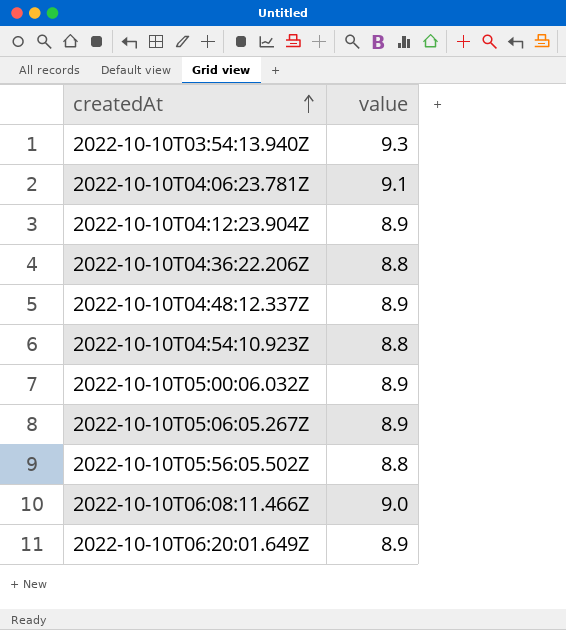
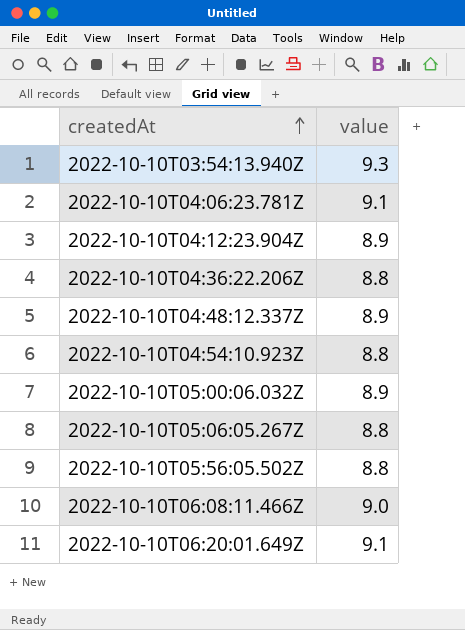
2022-10-10T05:06:05.267Z | value: 8.9 -> 8.8
2022-10-10T06:20:01.649Z | value: 8.9 -> 9.1

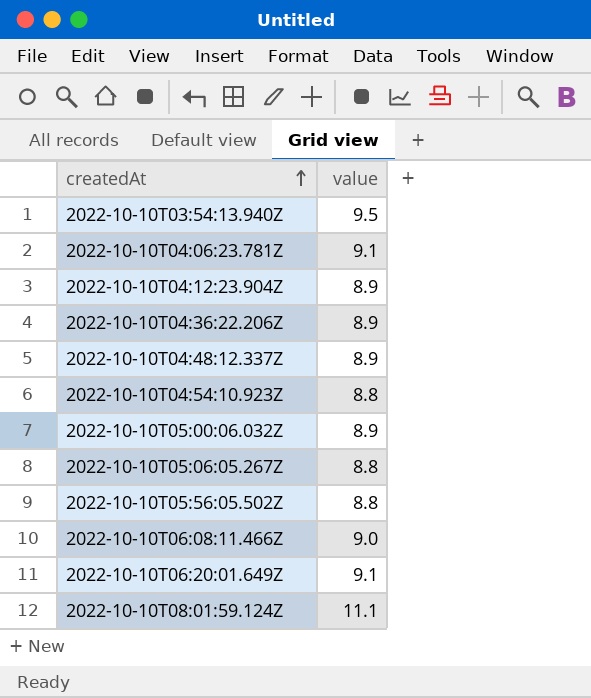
2022-10-10T03:54:13.940Z | value: 9.3 -> 9.5
2022-10-10T04:36:22.206Z | value: 8.8 -> 8.9
row 2022-10-10T08:01:59.124Z: none -> 11.1

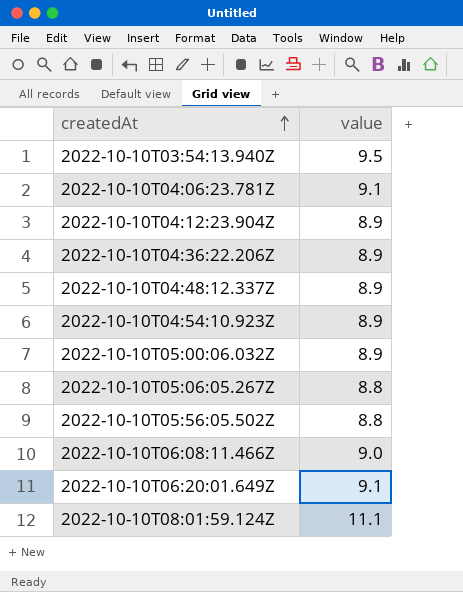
2022-10-10T04:54:10.923Z | value: 8.8 -> 8.9

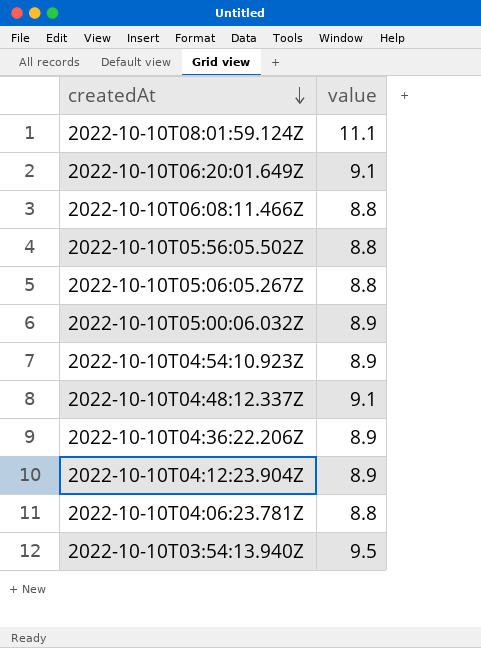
row order: createdAt ascending -> createdAt descending
2022-10-10T06:08:11.466Z | value: 9.0 -> 8.8
2022-10-10T04:48:12.337Z | value: 8.9 -> 9.1
2022-10-10T04:06:23.781Z | value: 9.1 -> 8.8

